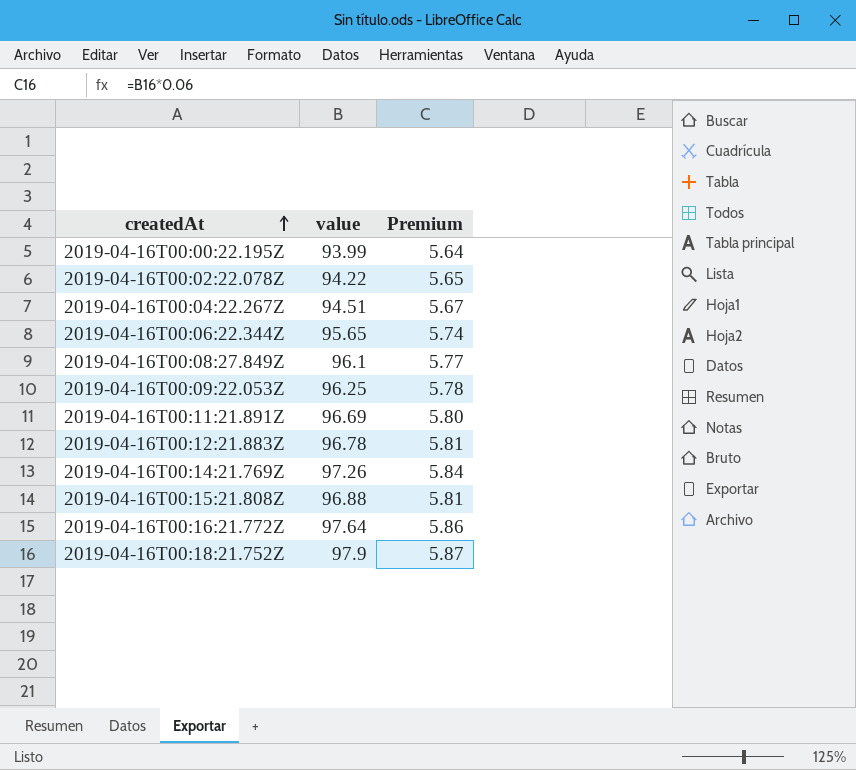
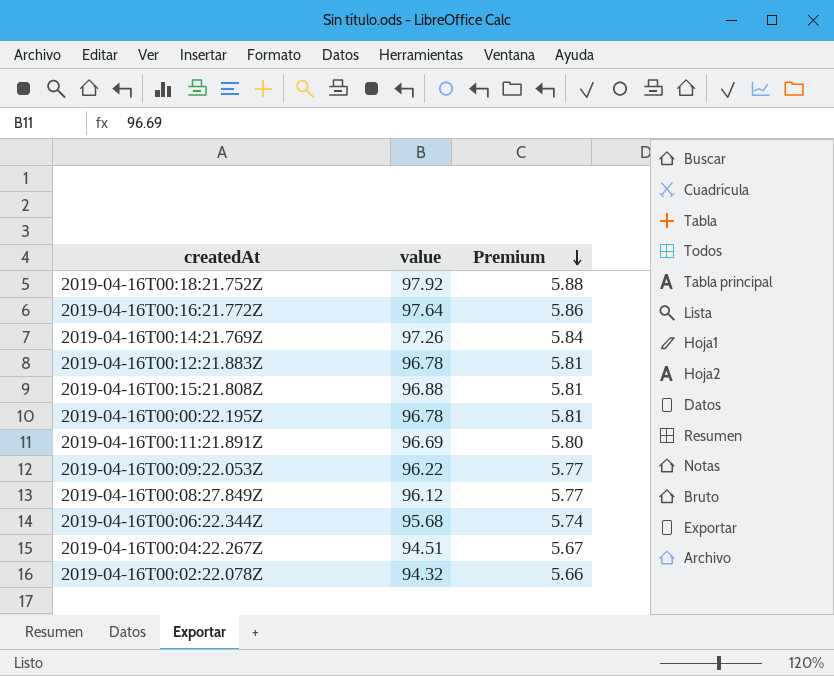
row order: createdAt ascending -> Premium descending
2019-04-16T00:18:21.752Z | value: 97.9 -> 97.92
2019-04-16T00:18:21.752Z | Premium: 5.87 -> 5.88
2019-04-16T00:00:22.195Z | value: 93.99 -> 96.78
2019-04-16T00:00:22.195Z | Premium: 5.64 -> 5.81
2019-04-16T00:09:22.053Z | value: 96.25 -> 96.22
2019-04-16T00:09:22.053Z | Premium: 5.78 -> 5.77
2019-04-16T00:08:27.849Z | value: 96.1 -> 96.12
2019-04-16T00:06:22.344Z | value: 95.65 -> 95.68
2019-04-16T00:02:22.078Z | value: 94.22 -> 94.32
2019-04-16T00:02:22.078Z | Premium: 5.65 -> 5.66

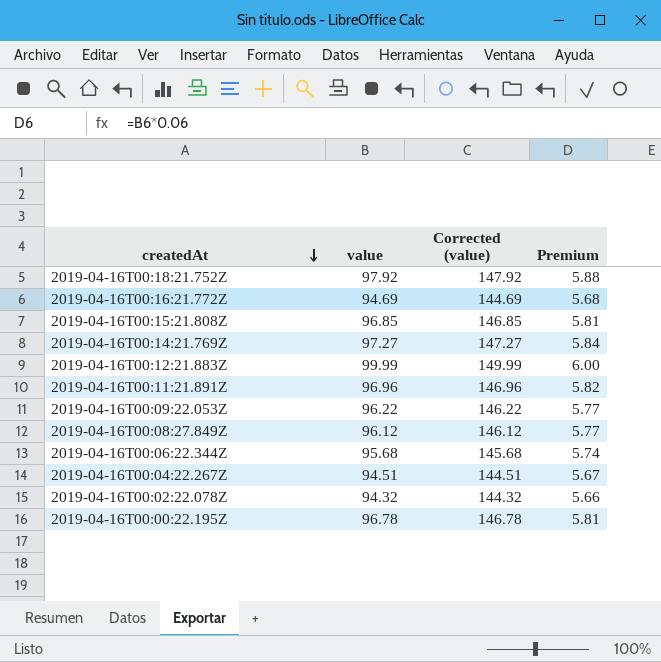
row order: Premium descending -> createdAt descending
column Corrected (value) | formula: none -> [value] + 50
2019-04-16T00:16:21.772Z | value: 97.64 -> 94.69
2019-04-16T00:16:21.772Z | Premium: 5.86 -> 5.68
2019-04-16T00:15:21.808Z | value: 96.88 -> 96.85
2019-04-16T00:14:21.769Z | value: 97.26 -> 97.27
2019-04-16T00:12:21.883Z | value: 96.78 -> 99.99
2019-04-16T00:12:21.883Z | Premium: 5.81 -> 6.00
2019-04-16T00:11:21.891Z | value: 96.69 -> 96.96
2019-04-16T00:11:21.891Z | Premium: 5.80 -> 5.82

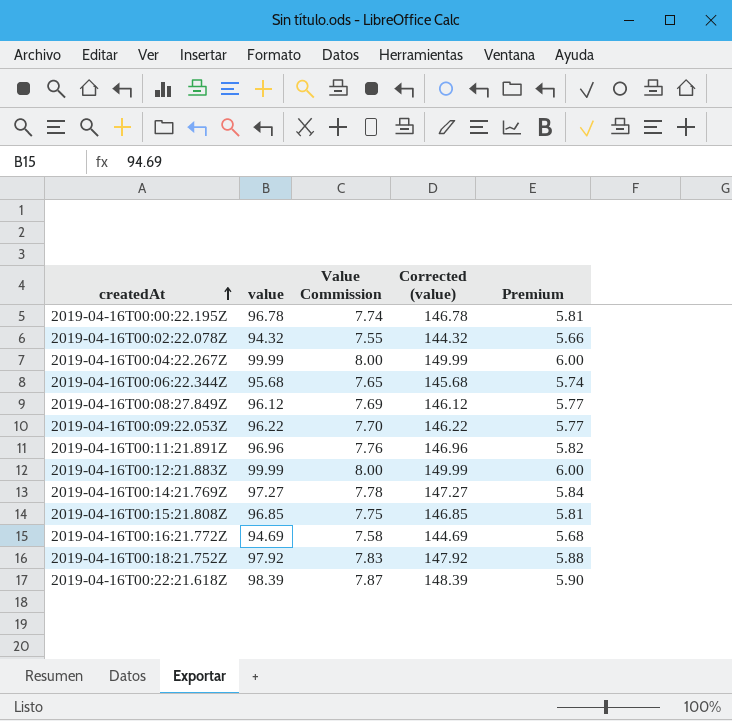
row order: createdAt descending -> createdAt ascending
column Value Commission | formula: none -> [value] * 0.08
2019-04-16T00:04:22.267Z | value: 94.51 -> 99.99
2019-04-16T00:04:22.267Z | Corrected (value): 144.51 -> 149.99
2019-04-16T00:04:22.267Z | Premium: 5.67 -> 6.00
row 2019-04-16T00:22:21.618Z: none -> 98.39 | 7.87 | 148.39 | 5.90

